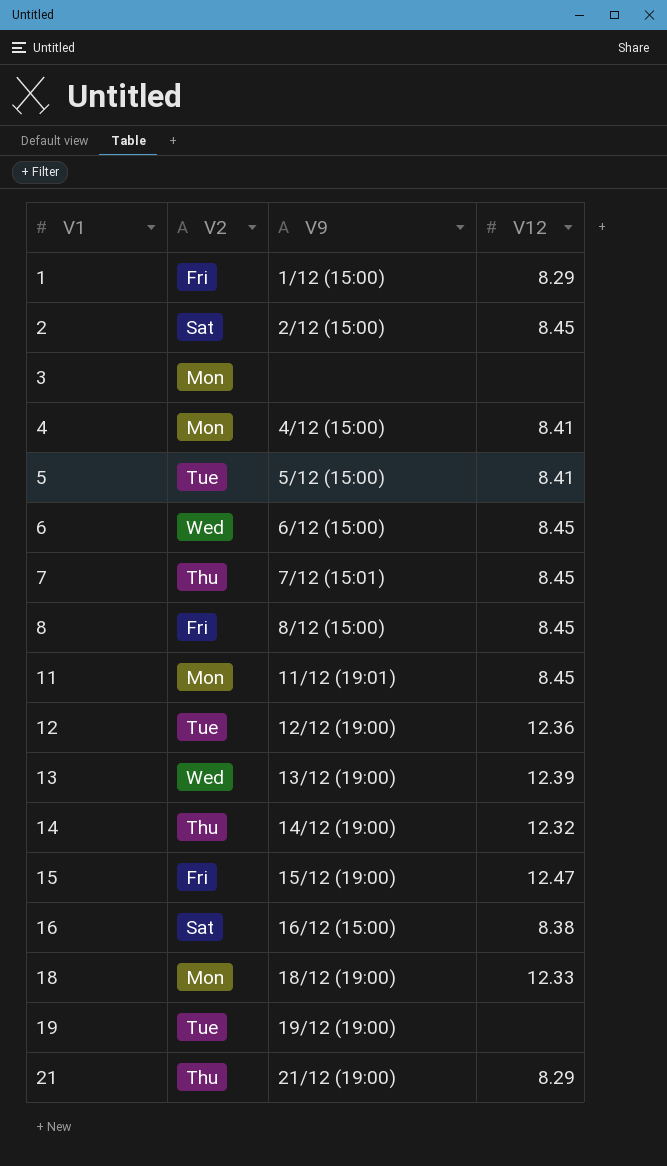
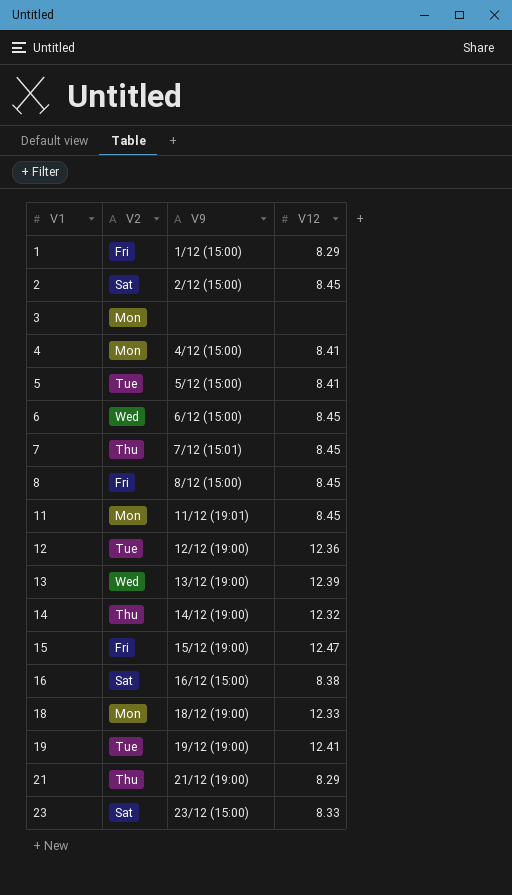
19 | V12: none -> 12.41
row 23: none -> Sat | 23/12 (15:00) | 8.33

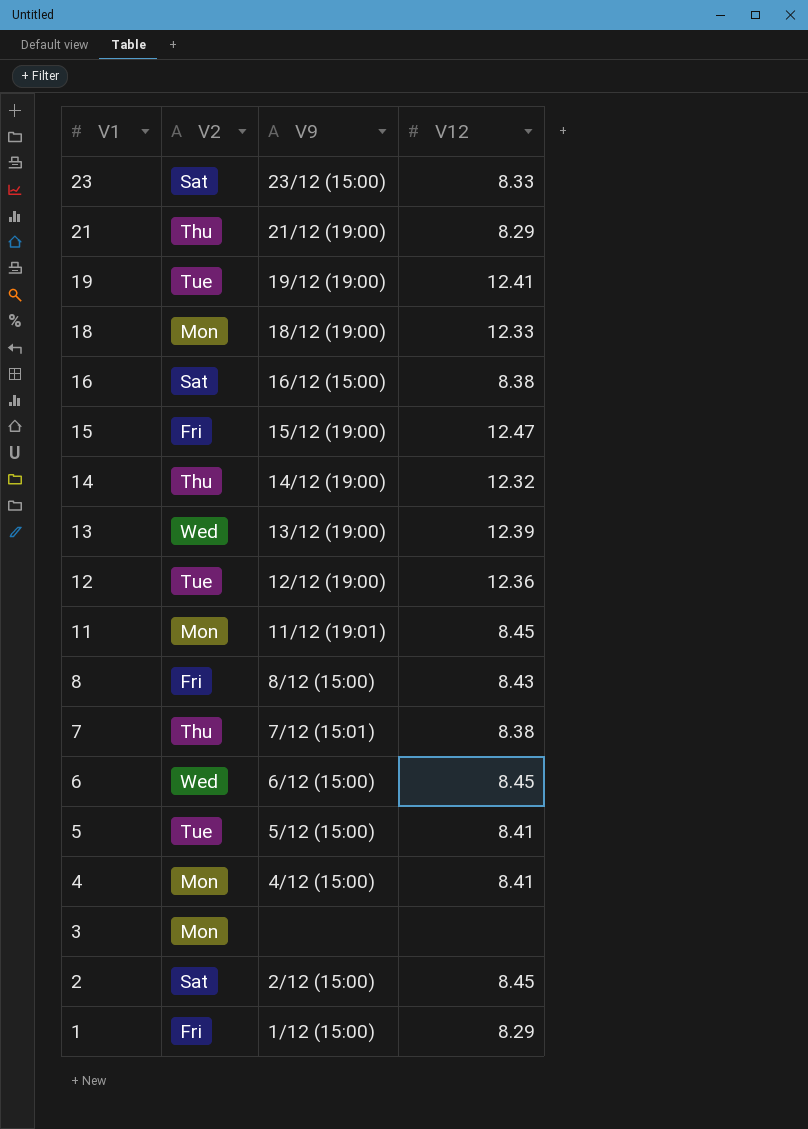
row order: V1 ascending -> V1 descending
8 | V12: 8.45 -> 8.43
7 | V12: 8.45 -> 8.38

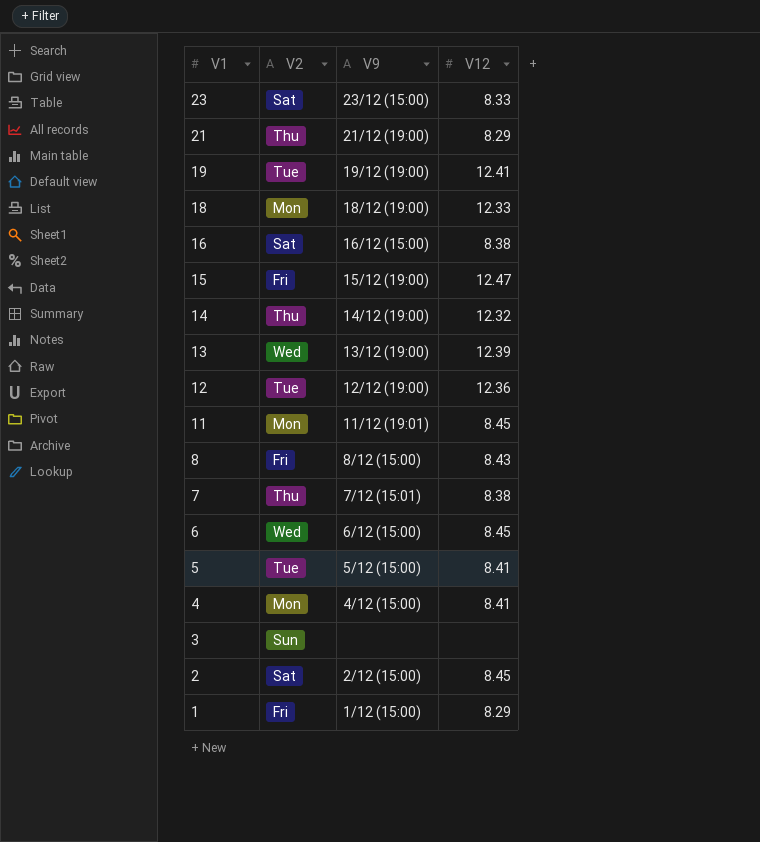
3 | V2: Mon -> Sun

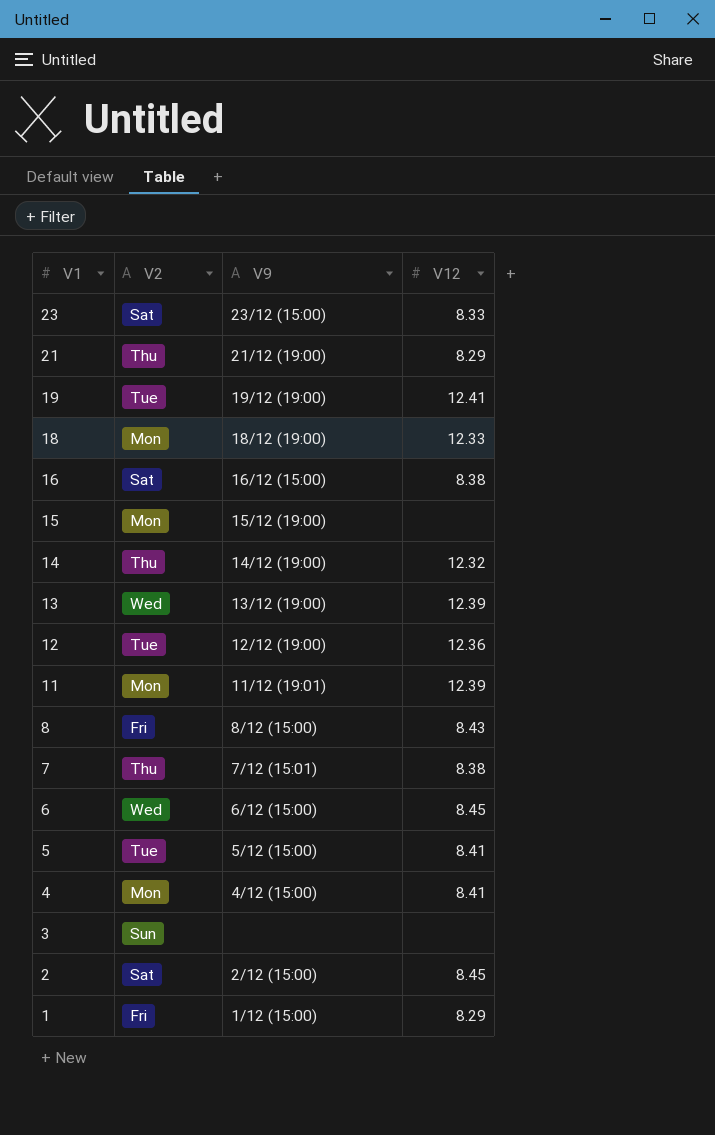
15 | V2: Fri -> Mon
15 | V12: 12.47 -> none
11 | V12: 8.45 -> 12.39

